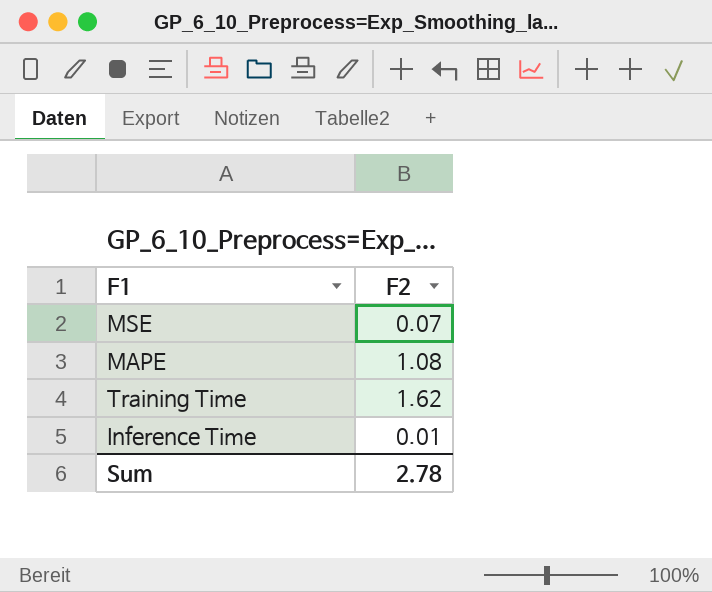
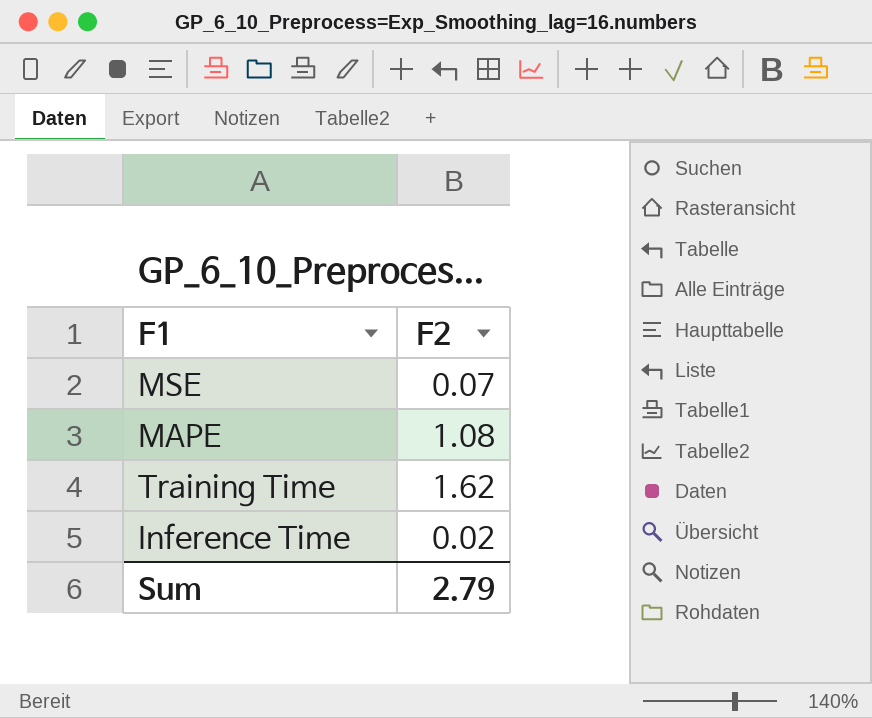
Inference Time | F2: 0.01 -> 0.02
Sum | F2: 2.78 -> 2.79

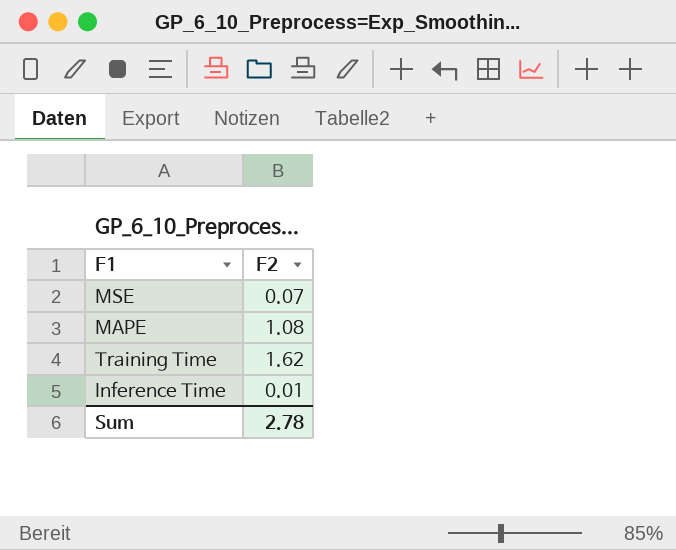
Inference Time | F2: 0.02 -> 0.01
Sum | F2: 2.79 -> 2.78

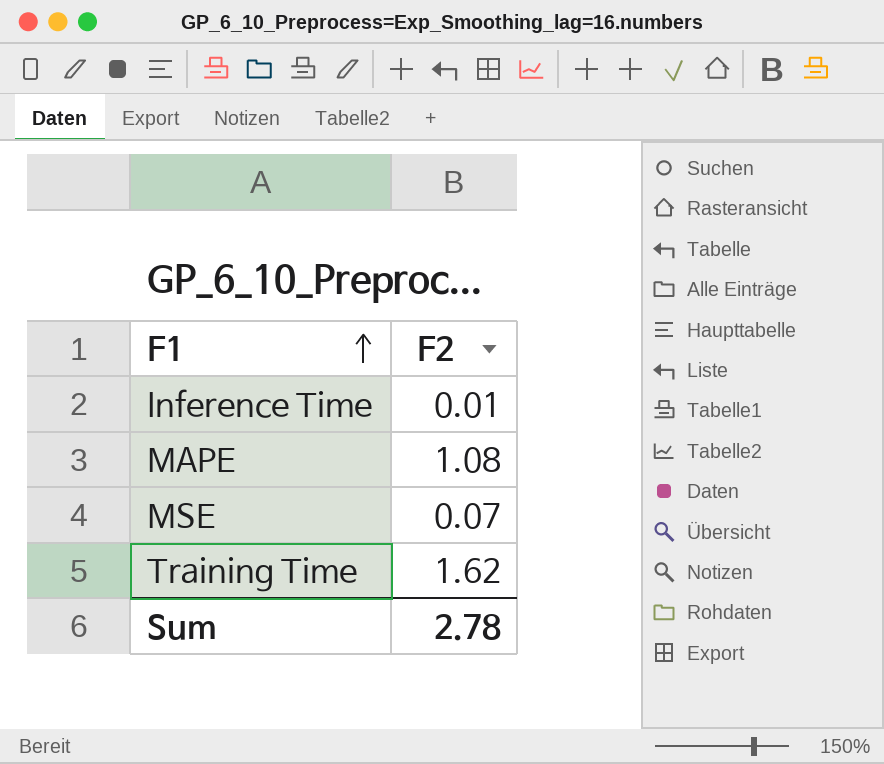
row order: none -> F1 ascending

